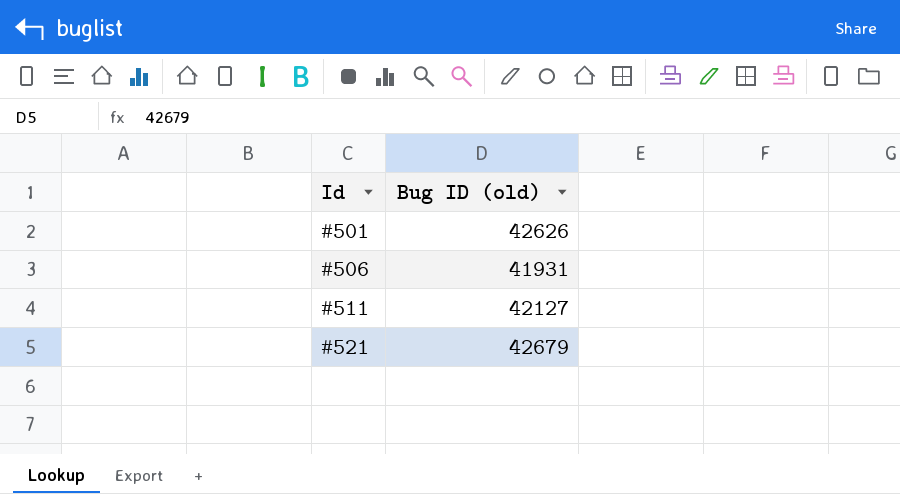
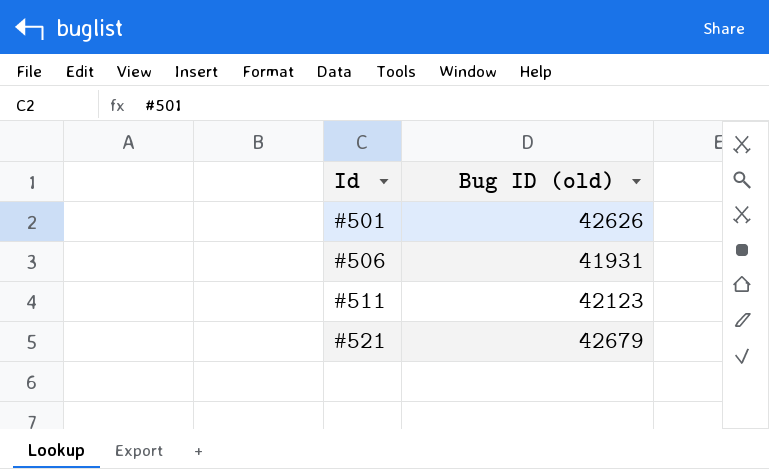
#511 | Bug ID (old): 42127 -> 42123

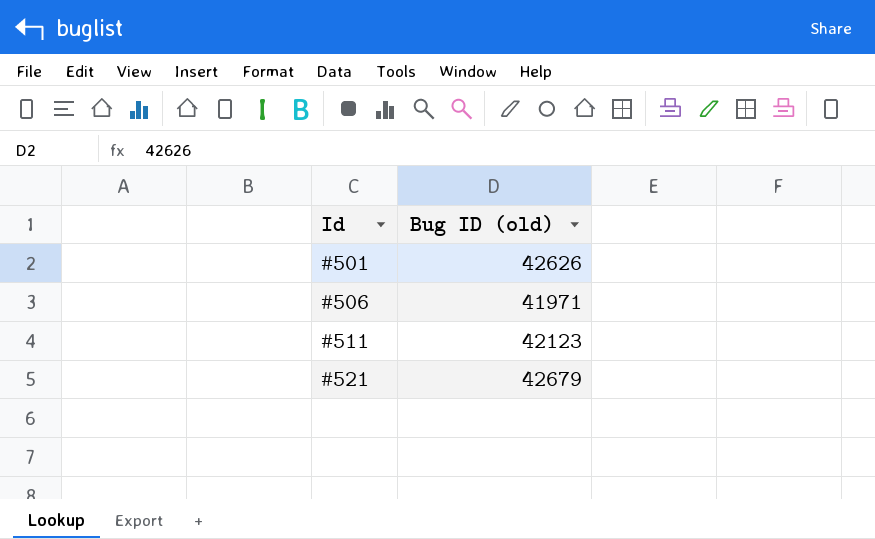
#506 | Bug ID (old): 41931 -> 41971

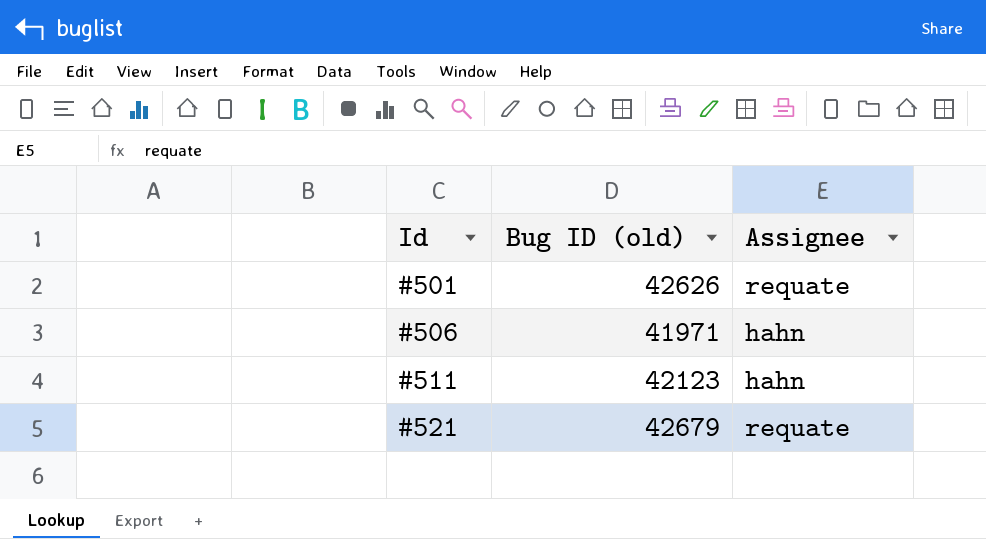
column Assignee | position: none -> 3

